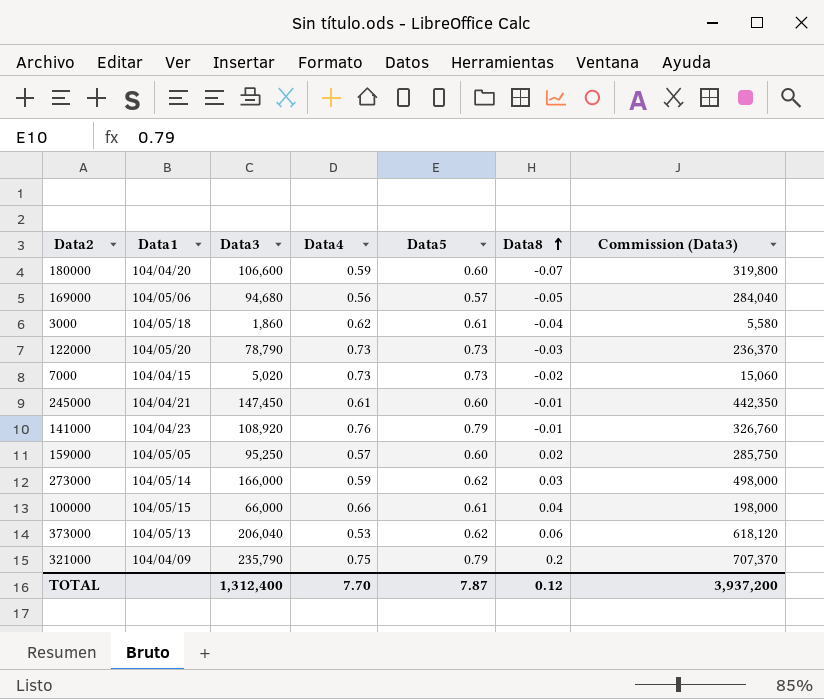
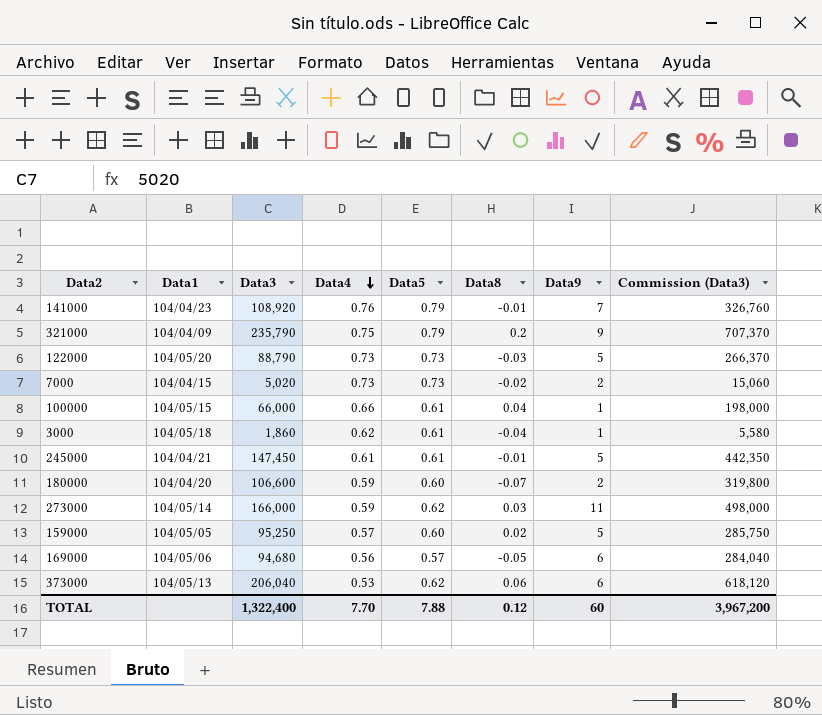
row order: Data8 ascending -> Data4 descending
column Data9 | position: none -> 7
122000 | Data3: 78,790 -> 88,790
122000 | Commission (Data3): 236,370 -> 266,370
245000 | Data5: 0.60 -> 0.61
TOTAL | Data3: 1,312,400 -> 1,322,400
TOTAL | Data5: 7.87 -> 7.88
TOTAL | Commission (Data3): 3,937,200 -> 3,967,200

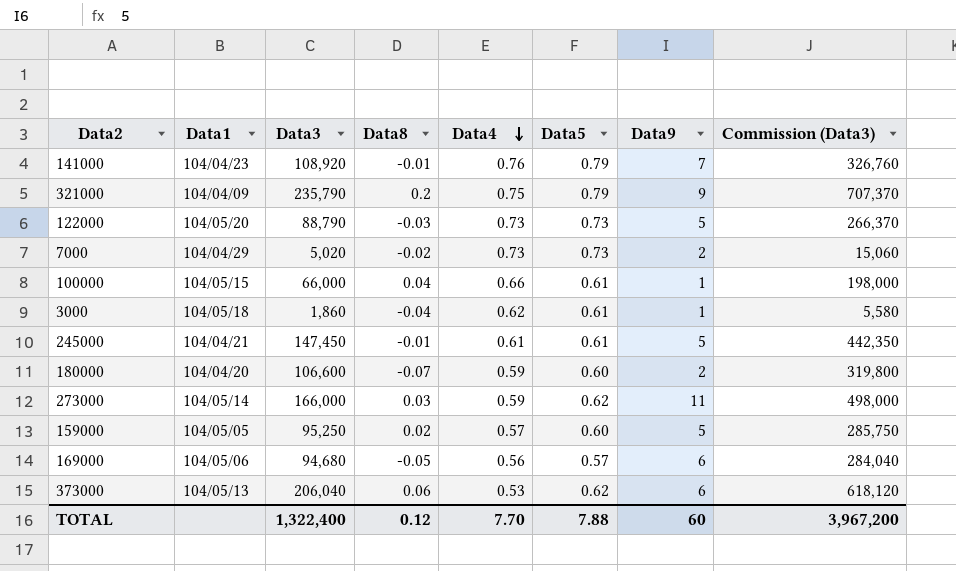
column Data8 | position: 6 -> 4
7000 | Data1: 104/04/15 -> 104/04/29

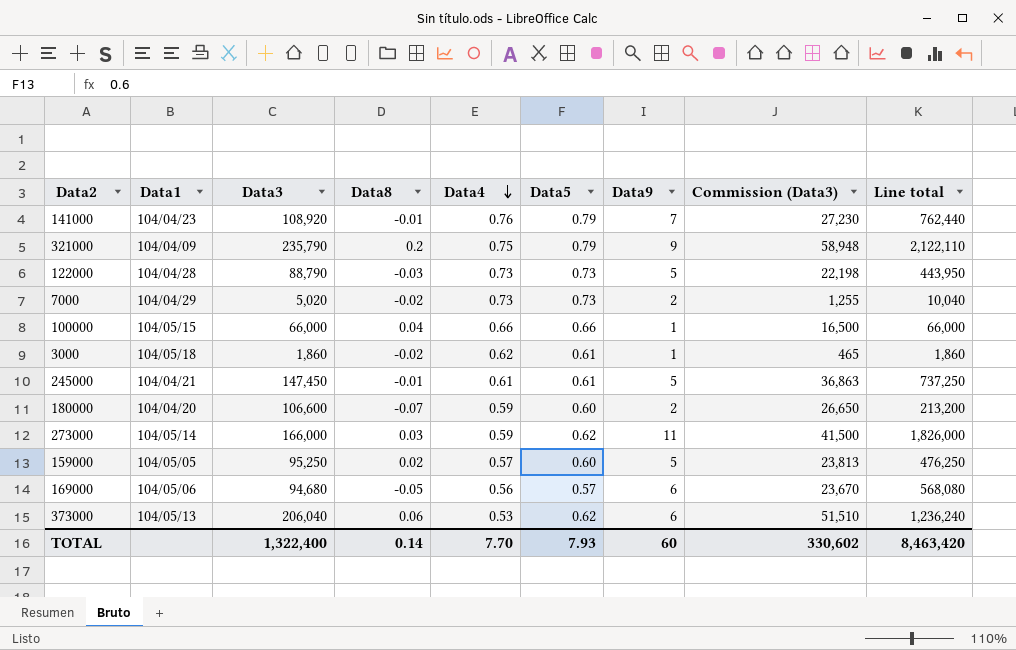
column Commission (Data3) | formula: [Data3] * 3 -> [Data3] * 0.25
column Line total | formula: none -> [Data3] * [Data9]
122000 | Data1: 104/05/20 -> 104/04/28
100000 | Data5: 0.61 -> 0.66
3000 | Data8: -0.04 -> -0.02
TOTAL | Data8: 0.12 -> 0.14
TOTAL | Data5: 7.88 -> 7.93
TOTAL | Commission (Data3): 3,967,200 -> 330,602

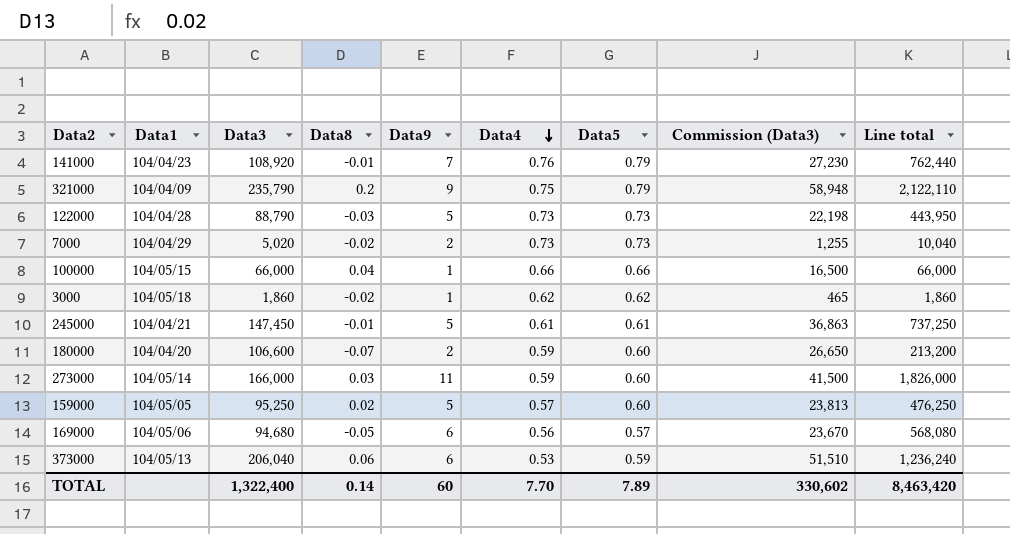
column Data9 | position: 7 -> 5
3000 | Data5: 0.61 -> 0.62
273000 | Data5: 0.62 -> 0.60
373000 | Data5: 0.62 -> 0.59
TOTAL | Data5: 7.93 -> 7.89

